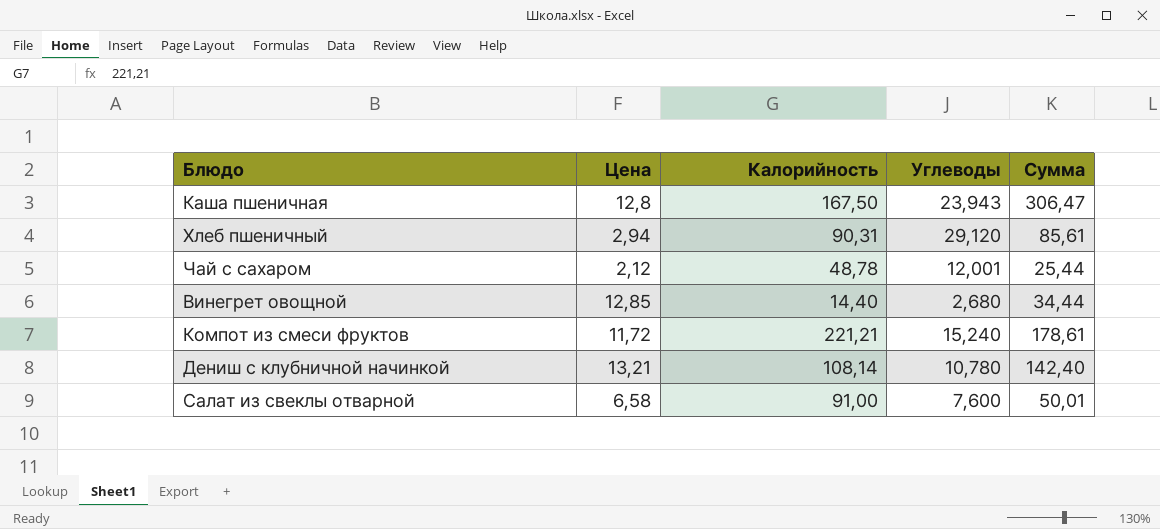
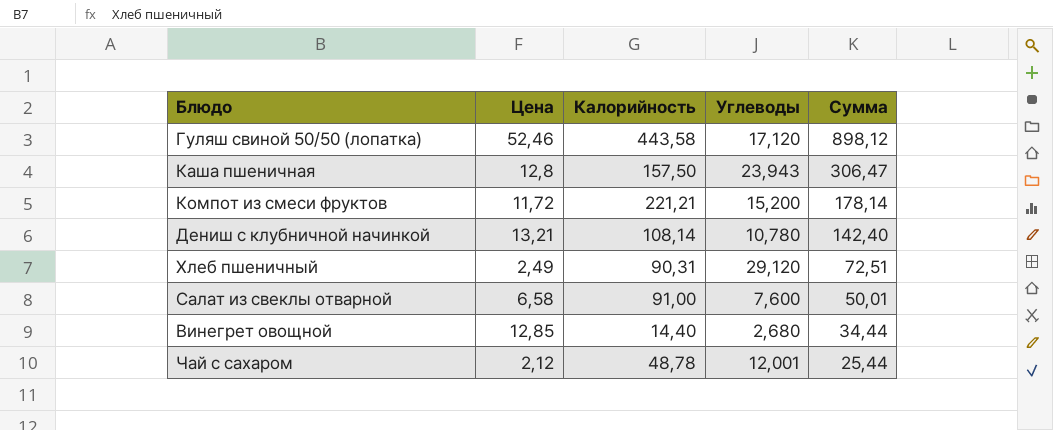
row order: none -> Сумма descending
row Гуляш свиной 50/50 (лопатка): none -> 52,46 | 443,58 | 17,120 | 898,12
Каша пшеничная | Калорийность: 167,50 -> 157,50
Компот из смеси фруктов | Углеводы: 15,240 -> 15,200
Компот из смеси фруктов | Сумма: 178,61 -> 178,14
Хлеб пшеничный | Цена: 2,94 -> 2,49
Хлеб пшеничный | Сумма: 85,61 -> 72,51

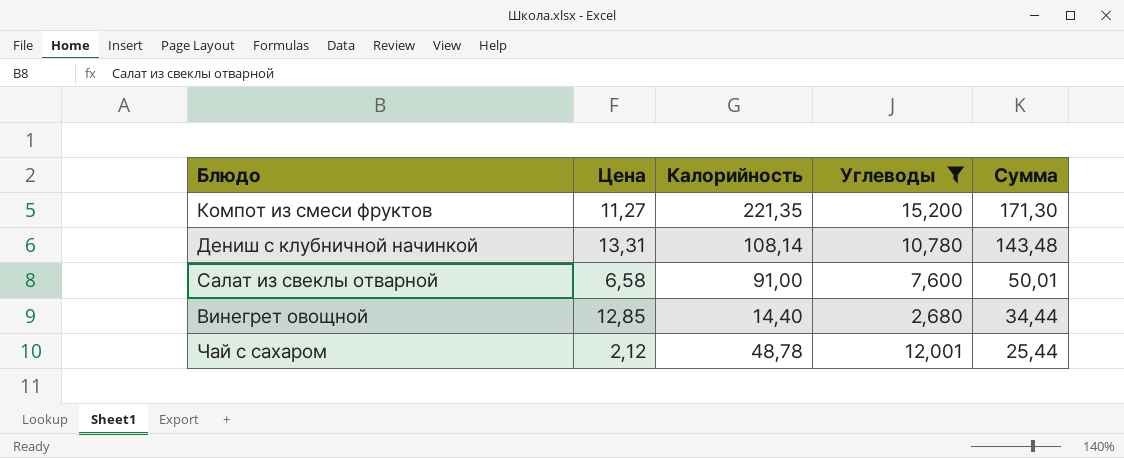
filter: none -> Углеводы <= 15,200
Компот из смеси фруктов | Цена: 11,72 -> 11,27
Компот из смеси фруктов | Калорийность: 221,21 -> 221,35
Компот из смеси фруктов | Сумма: 178,14 -> 171,30
Дениш с клубничной начинкой | Цена: 13,21 -> 13,31
Дениш с клубничной начинкой | Сумма: 142,40 -> 143,48

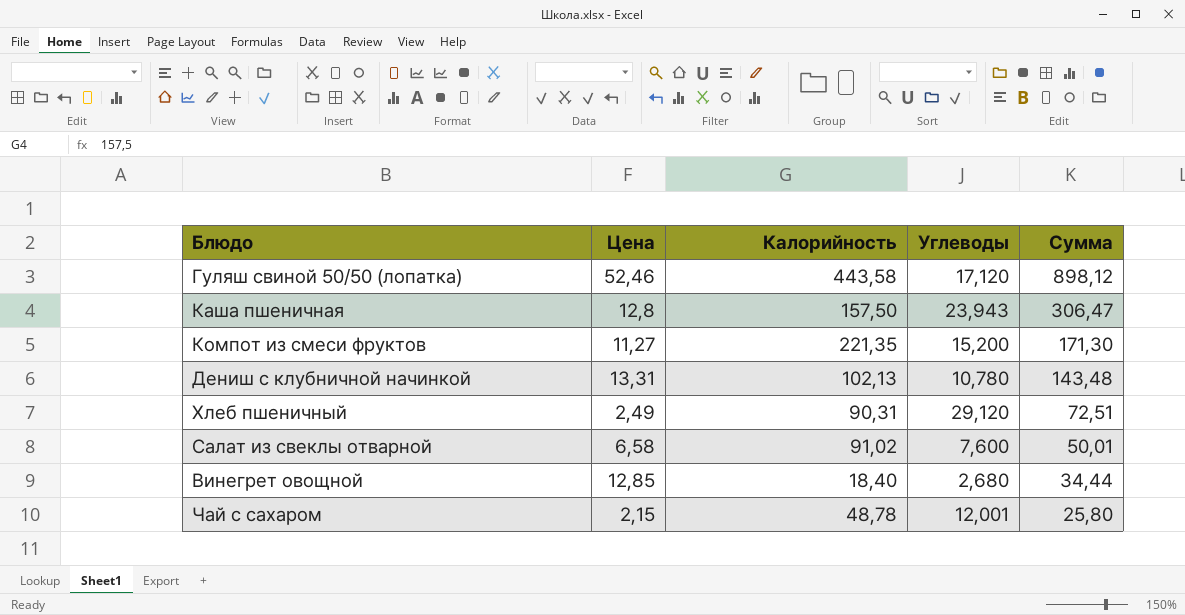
filter: Углеводы <= 15,200 -> none
Дениш с клубничной начинкой | Калорийность: 108,14 -> 102,13
Салат из свеклы отварной | Калорийность: 91,00 -> 91,02
Винегрет овощной | Калорийность: 14,40 -> 18,40
Чай с сахаром | Цена: 2,12 -> 2,15
Чай с сахаром | Сумма: 25,44 -> 25,80

